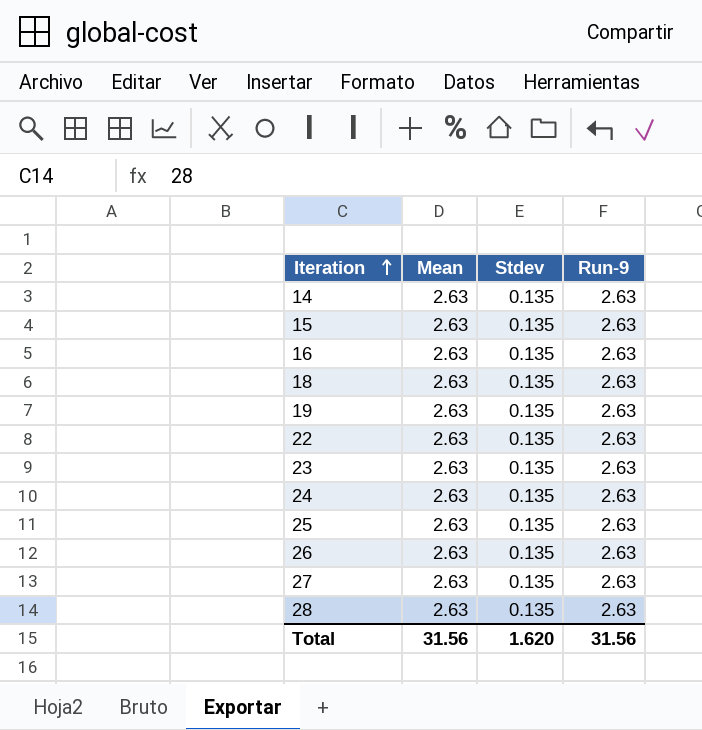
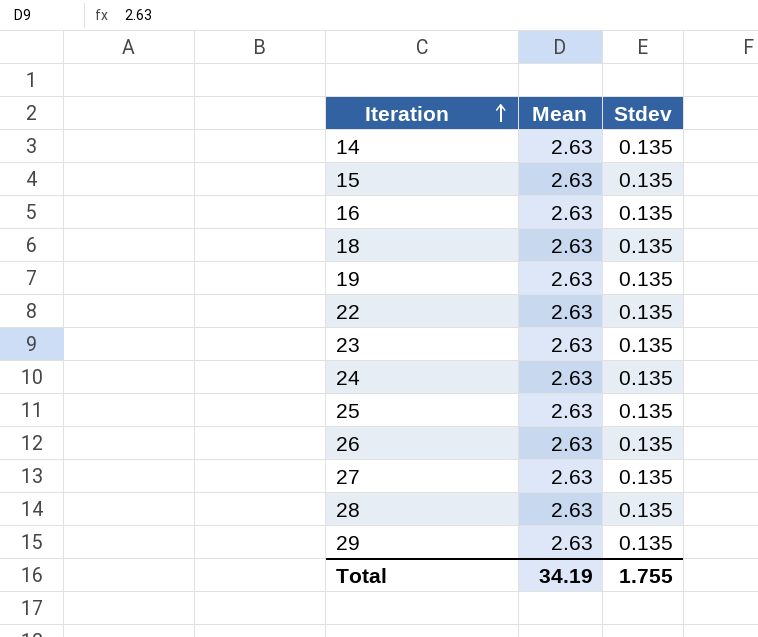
column Run-9 | position: 4 -> none
row 29: none -> 2.63 | 0.135
Total | Mean: 31.56 -> 34.19
Total | Stdev: 1.620 -> 1.755

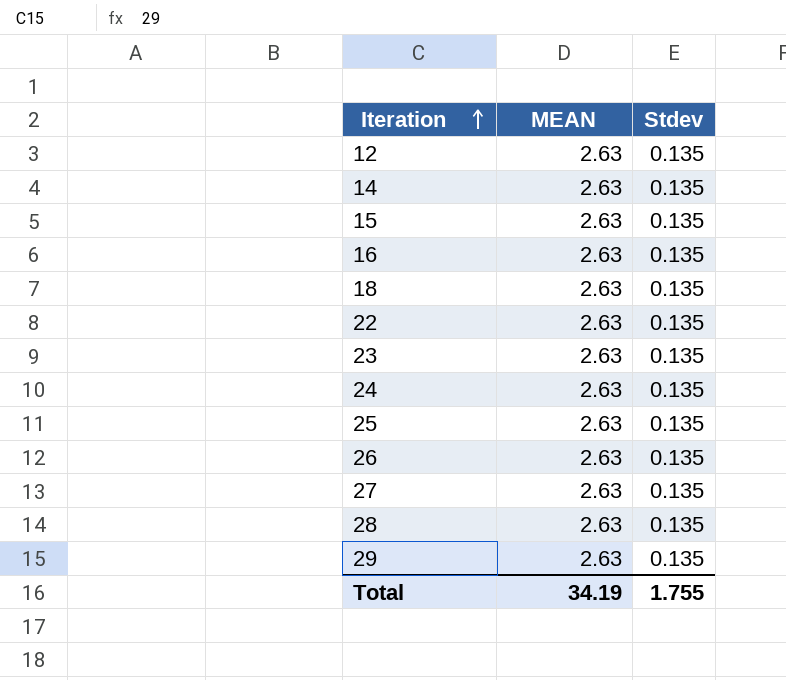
column name: Mean -> MEAN
row 19: 2.63 | 0.135 -> none
row 12: none -> 2.63 | 0.135

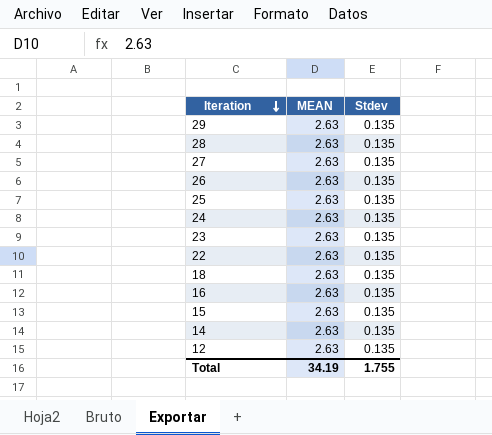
row order: Iteration ascending -> Iteration descending

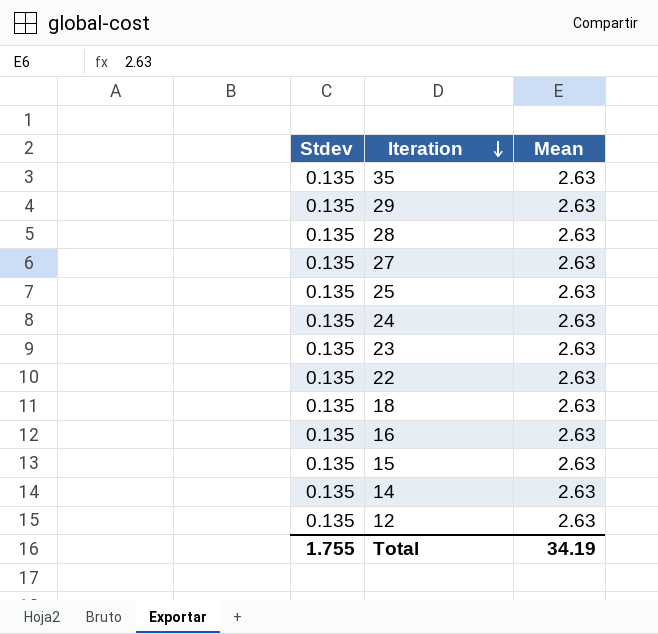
column Stdev | position: 3 -> 1
column name: MEAN -> Mean
row 26: 2.63 | 0.135 -> none
row 35: none -> 0.135 | 2.63

